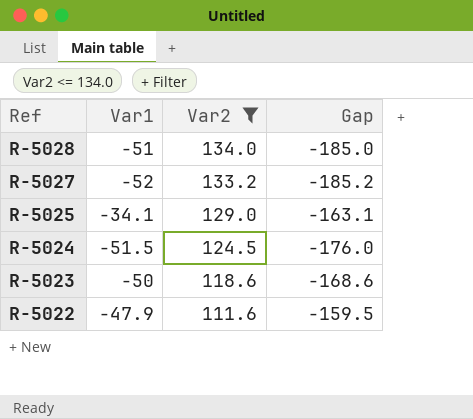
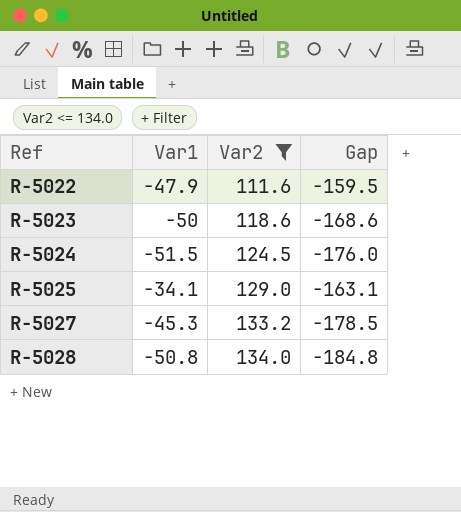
row order: Ref descending -> Ref ascending
R-5027 | Var1: -52 -> -45.3
R-5027 | Gap: -185.2 -> -178.5
R-5028 | Var1: -51 -> -50.8
R-5028 | Gap: -185.0 -> -184.8

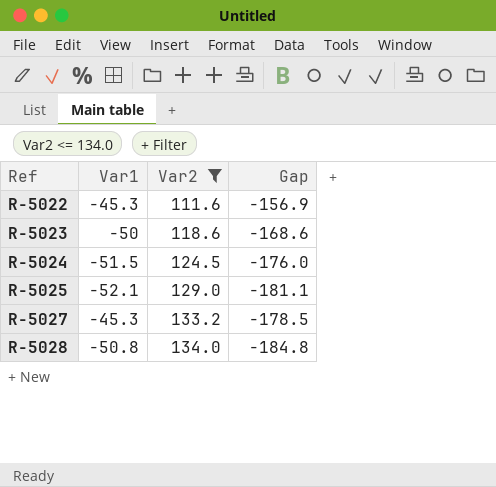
R-5022 | Var1: -47.9 -> -45.3
R-5022 | Gap: -159.5 -> -156.9
R-5025 | Var1: -34.1 -> -52.1
R-5025 | Gap: -163.1 -> -181.1

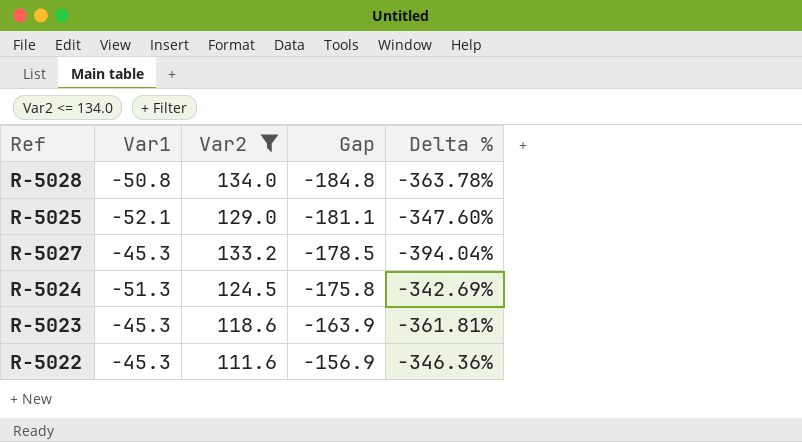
row order: Ref ascending -> Gap ascending
column Delta % | formula: none -> ([Var2] - [Var1]) / [Var1]
R-5024 | Var1: -51.5 -> -51.3
R-5024 | Gap: -176.0 -> -175.8
R-5023 | Var1: -50 -> -45.3
R-5023 | Gap: -168.6 -> -163.9

